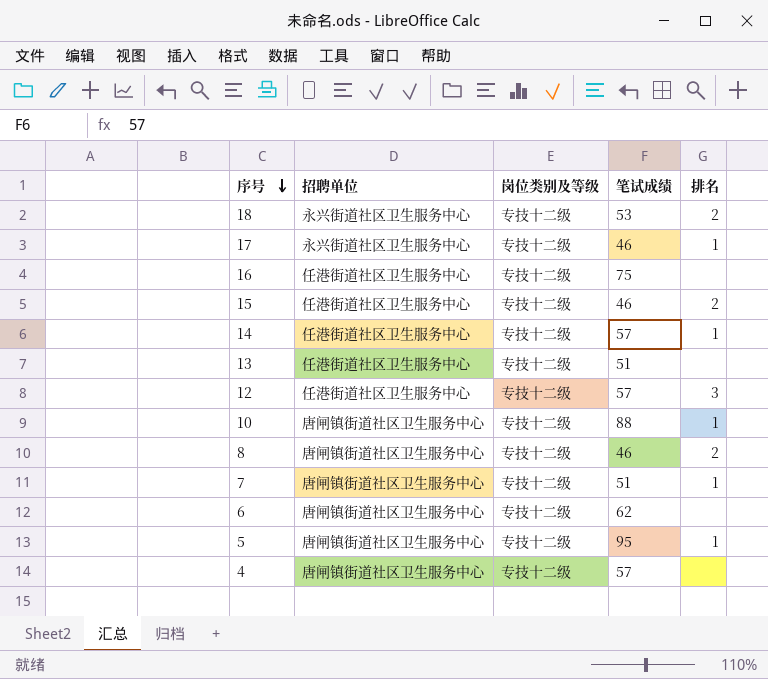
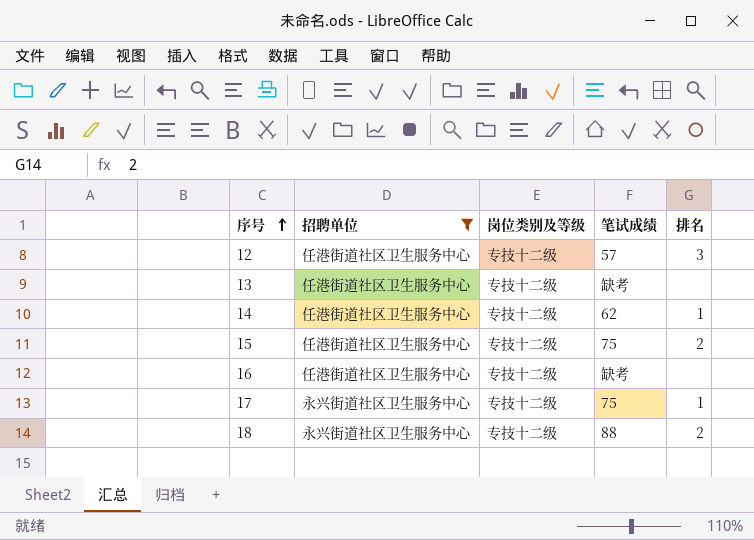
filter: none -> 招聘单位 != 唐闸镇街道社区卫生服务中心
row order: 序号 descending -> 序号 ascending
13 | 笔试成绩: 51 -> 缺考
14 | 笔试成绩: 57 -> 62
15 | 笔试成绩: 46 -> 75
16 | 笔试成绩: 75 -> 缺考
17 | 笔试成绩: 46 -> 75
18 | 笔试成绩: 53 -> 88

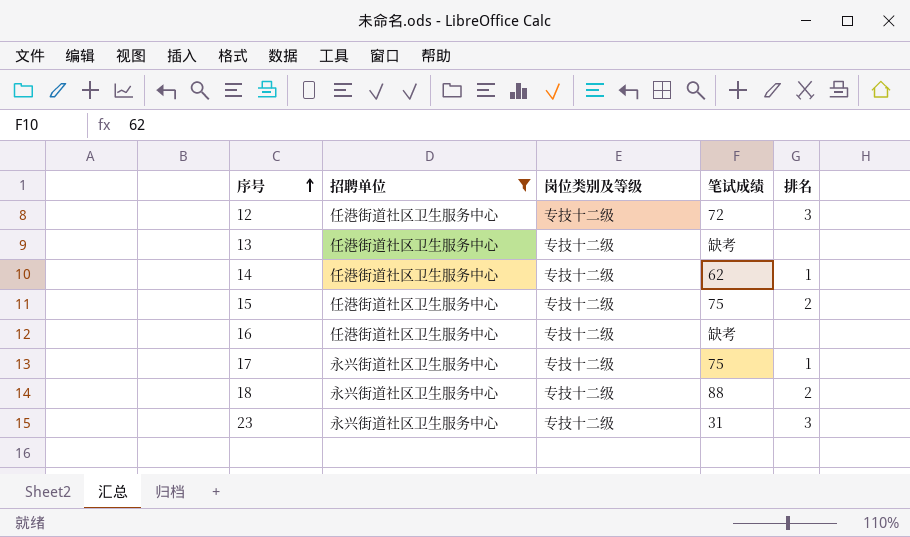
12 | 笔试成绩: 57 -> 72
row 23: none -> 永兴街道社区卫生服务中心 | 专技十二级 | 31 | 3

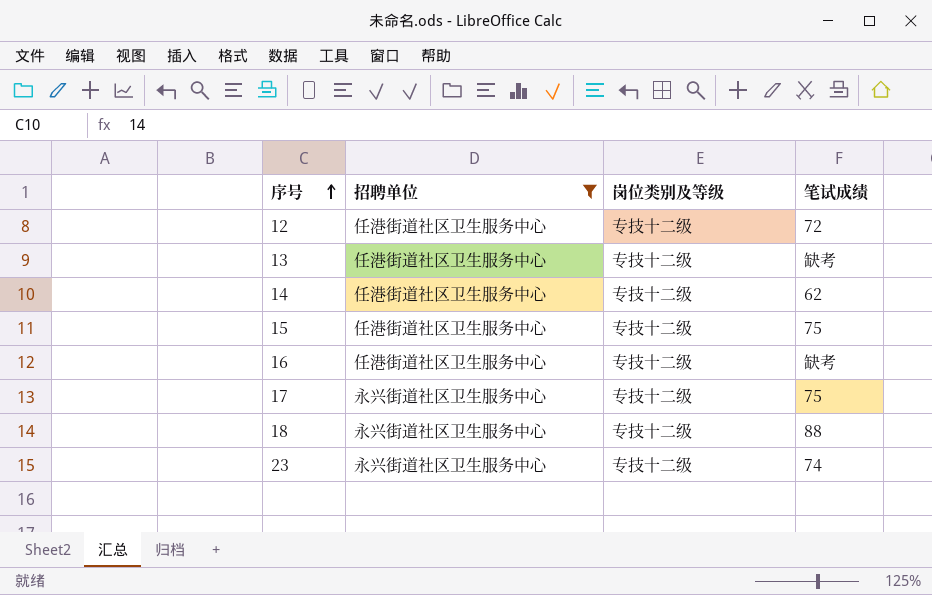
column 排名 | position: 5 -> none
23 | 笔试成绩: 31 -> 74

